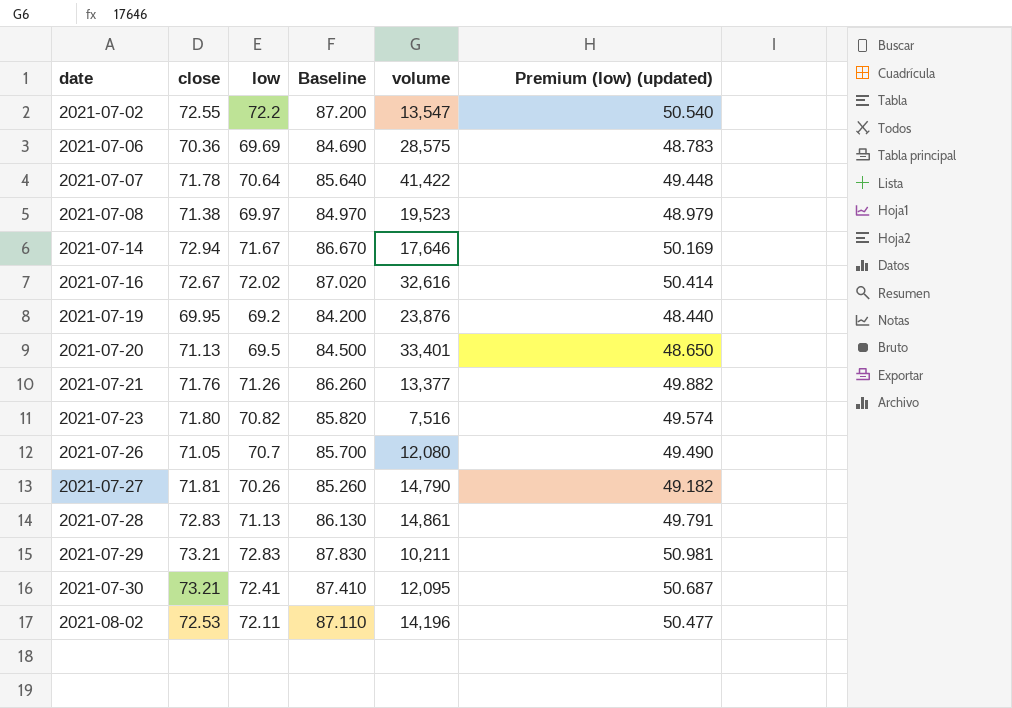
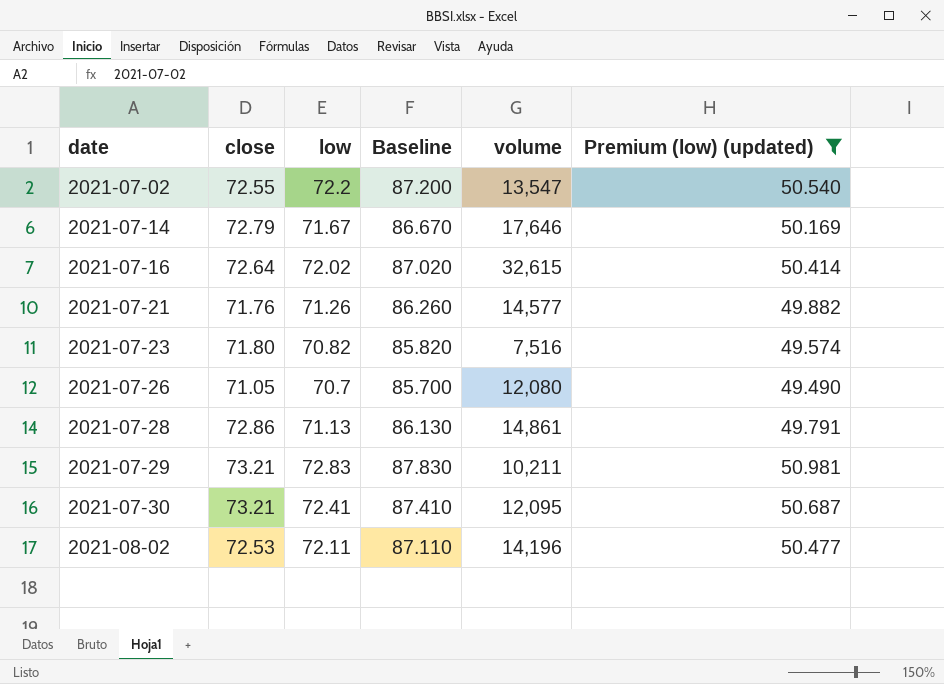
filter: none -> Premium (low) (updated) >= 49.490
2021-07-14 | close: 72.94 -> 72.79
2021-07-16 | close: 72.67 -> 72.64
2021-07-16 | volume: 32,616 -> 32,615
2021-07-21 | volume: 13,377 -> 14,577
2021-07-28 | close: 72.83 -> 72.86

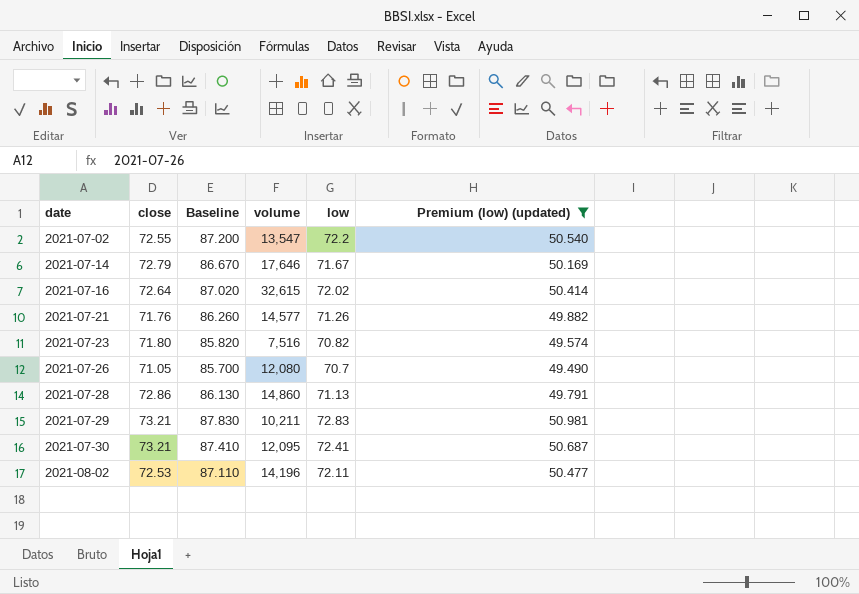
column low | position: 3 -> 5
2021-07-28 | volume: 14,861 -> 14,860

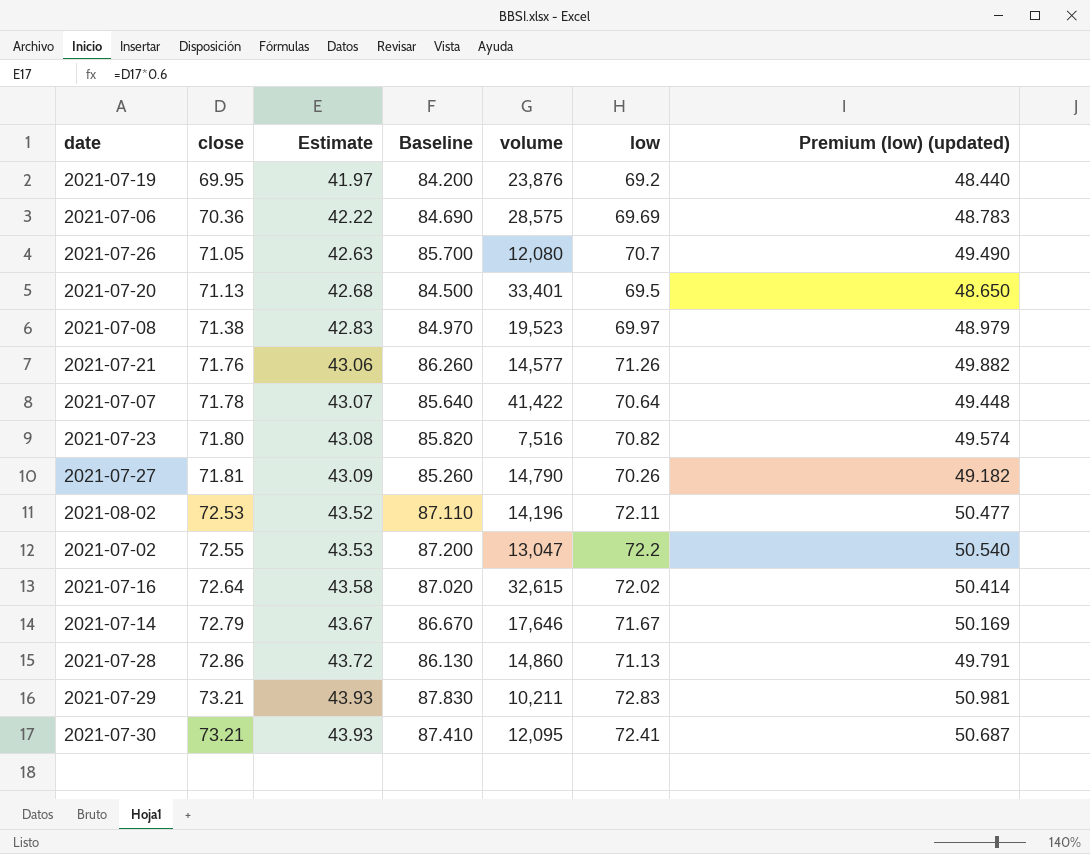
filter: Premium (low) (updated) >= 49.490 -> none
row order: date ascending -> close ascending
column Estimate | formula: none -> [close] * 0.6
2021-07-02 | volume: 13,547 -> 13,047

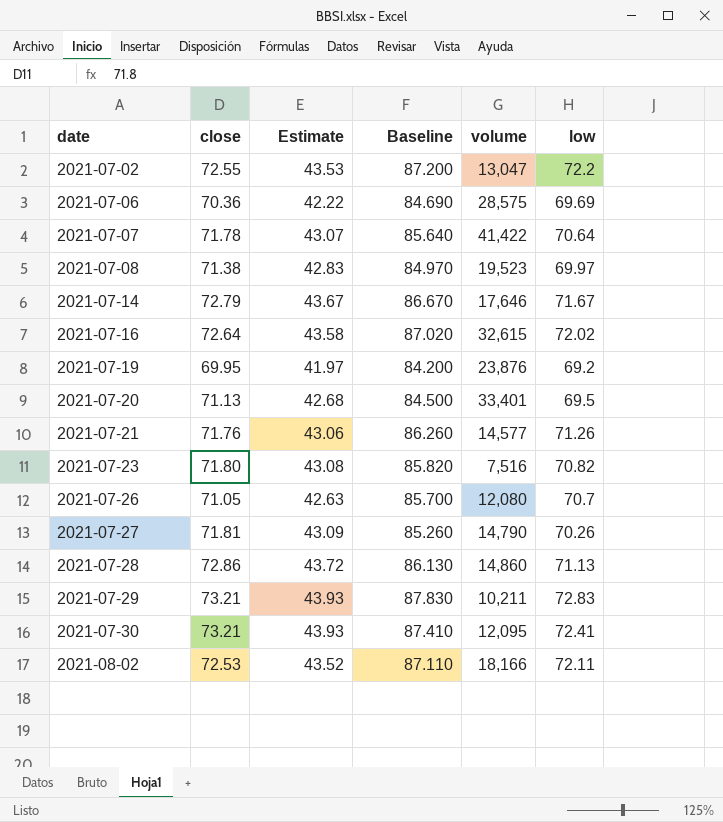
row order: close ascending -> date ascending
column Premium (low) (updated) | formula: [low] * 0.7 -> none
2021-08-02 | volume: 14,196 -> 18,166

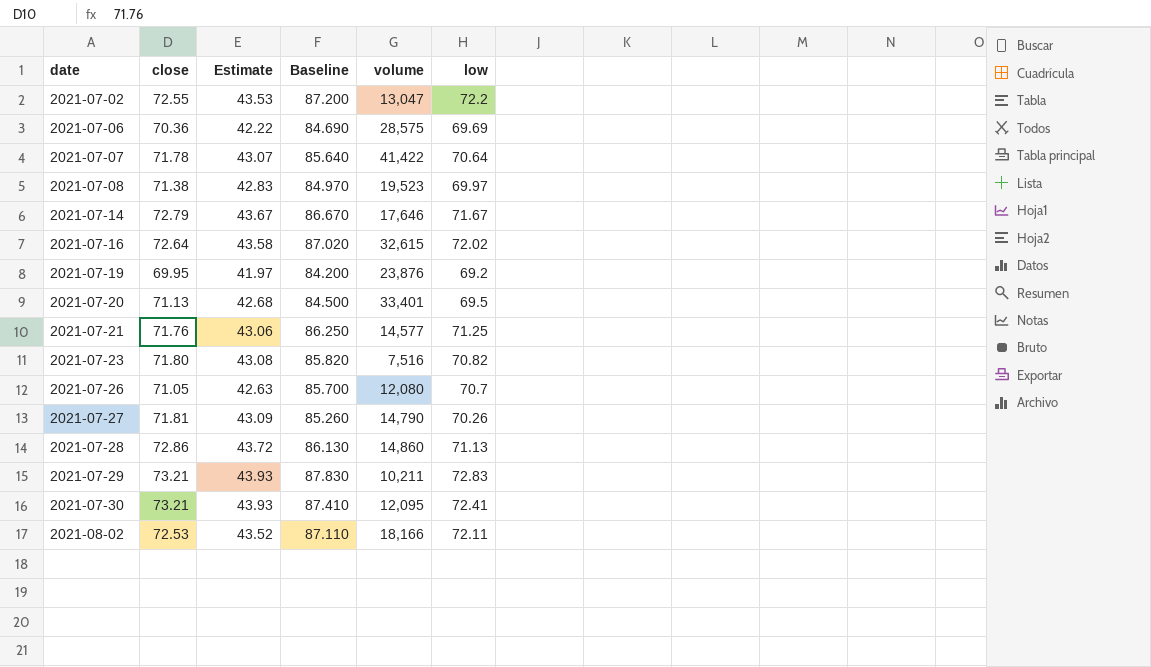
2021-07-21 | Baseline: 86.260 -> 86.250
2021-07-21 | low: 71.26 -> 71.25

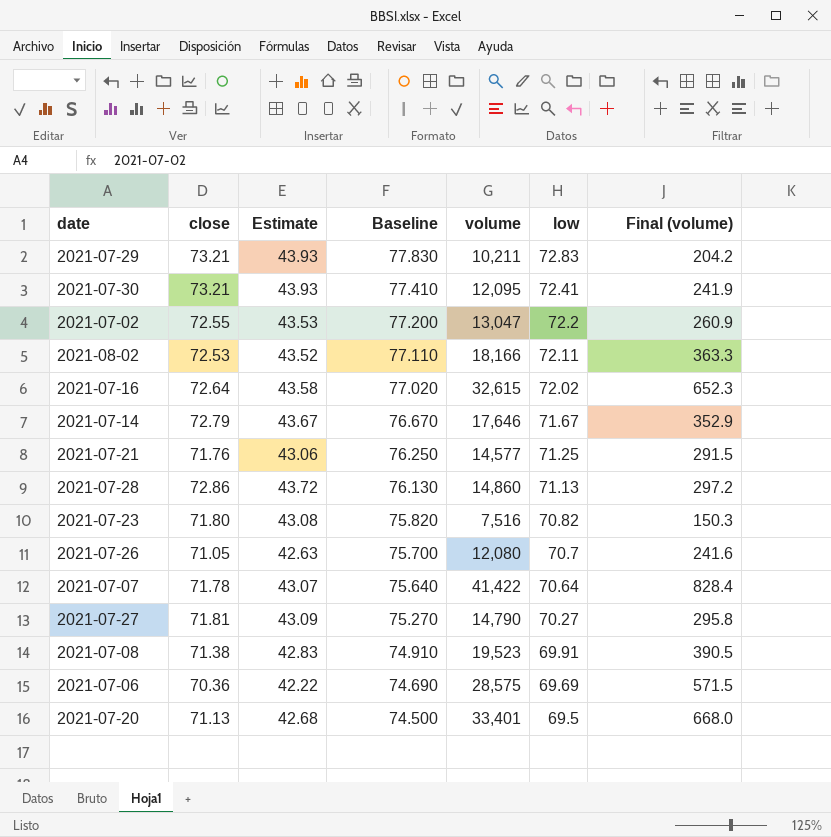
row order: date ascending -> Baseline descending
column Baseline | formula: [low] + 15 -> [low] + 5
column Final (volume) | formula: none -> [volume] * 0.02
row 2021-07-19: 69.95 | 41.97 | 84.200 | 23,876 | 69.2 -> none
2021-07-27 | low: 70.26 -> 70.27
2021-07-08 | low: 69.97 -> 69.91

